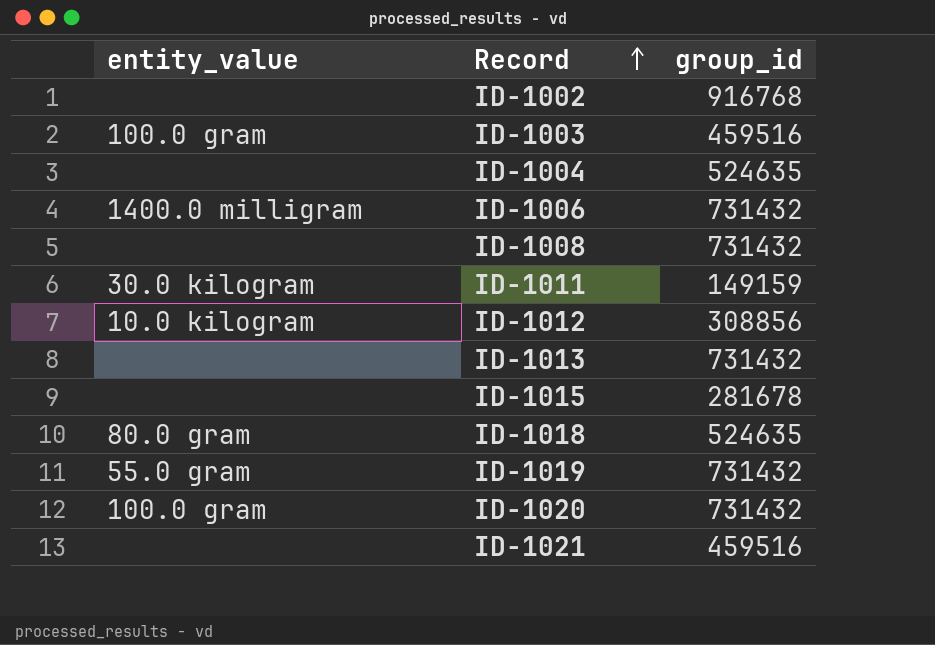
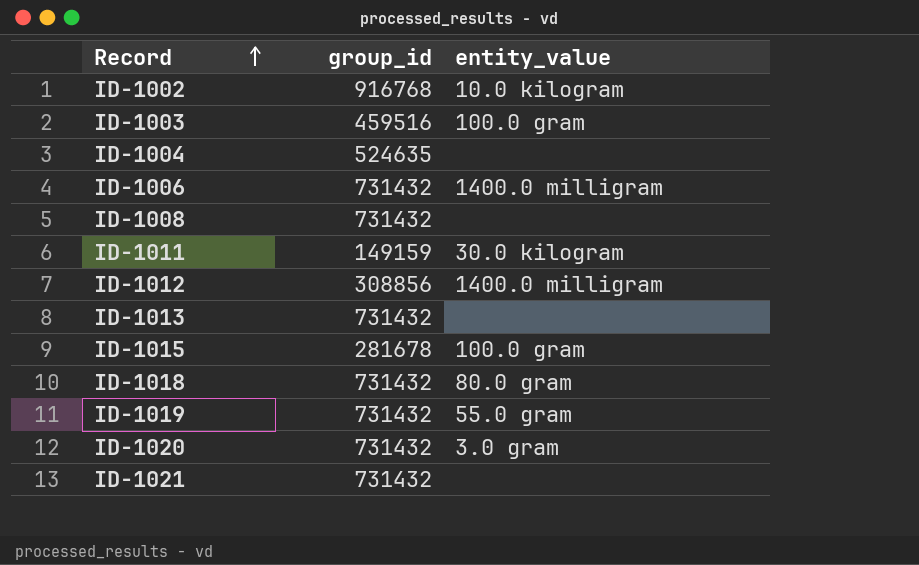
column entity_value | position: 1 -> 3
ID-1002 | entity_value: none -> 10.0 kilogram
ID-1012 | entity_value: 10.0 kilogram -> 1400.0 milligram
ID-1015 | entity_value: none -> 100.0 gram
ID-1018 | group_id: 524635 -> 731432
ID-1020 | entity_value: 100.0 gram -> 3.0 gram
ID-1021 | group_id: 459516 -> 731432

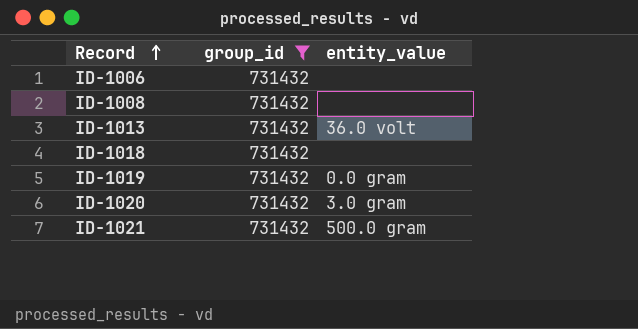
filter: none -> group_id = 731432
ID-1006 | entity_value: 1400.0 milligram -> none
ID-1013 | entity_value: none -> 36.0 volt
ID-1018 | entity_value: 80.0 gram -> none
ID-1019 | entity_value: 55.0 gram -> 0.0 gram
ID-1021 | entity_value: none -> 500.0 gram

